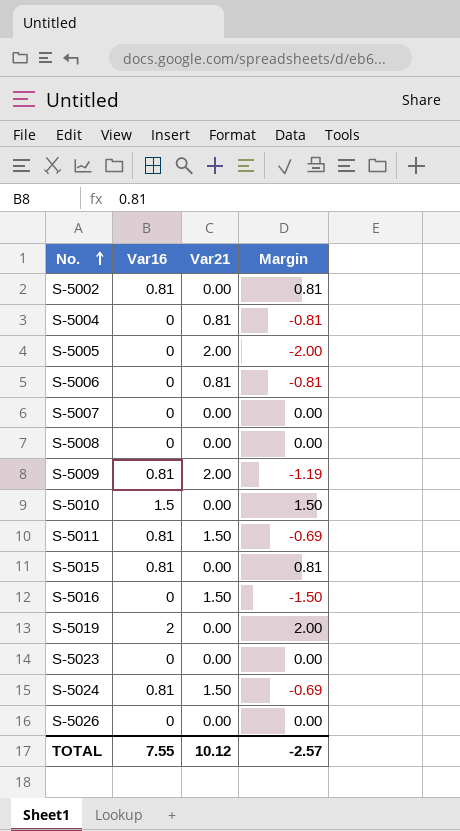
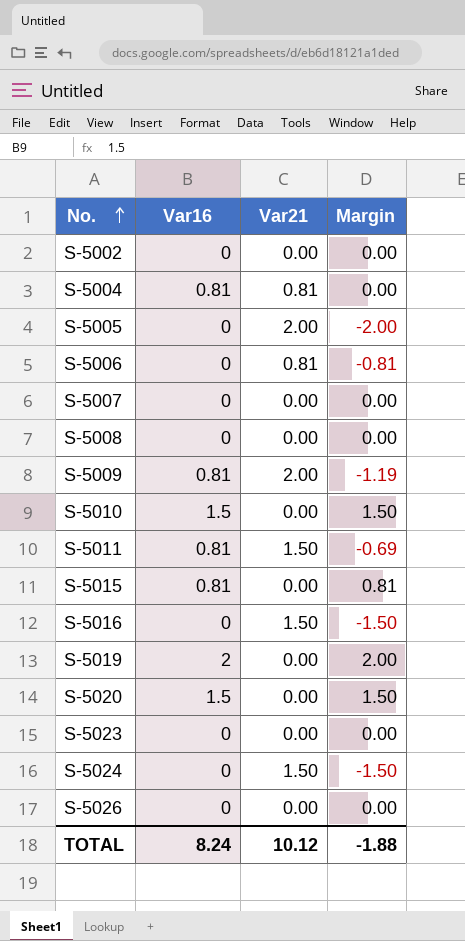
S-5002 | Var16: 0.81 -> 0
S-5002 | Margin: 0.81 -> 0.00
S-5004 | Var16: 0 -> 0.81
S-5004 | Margin: -0.81 -> 0.00
row S-5020: none -> 1.5 | 0.00 | 1.50
S-5024 | Var16: 0.81 -> 0
S-5024 | Margin: -0.69 -> -1.50
TOTAL | Var16: 7.55 -> 8.24
TOTAL | Margin: -2.57 -> -1.88

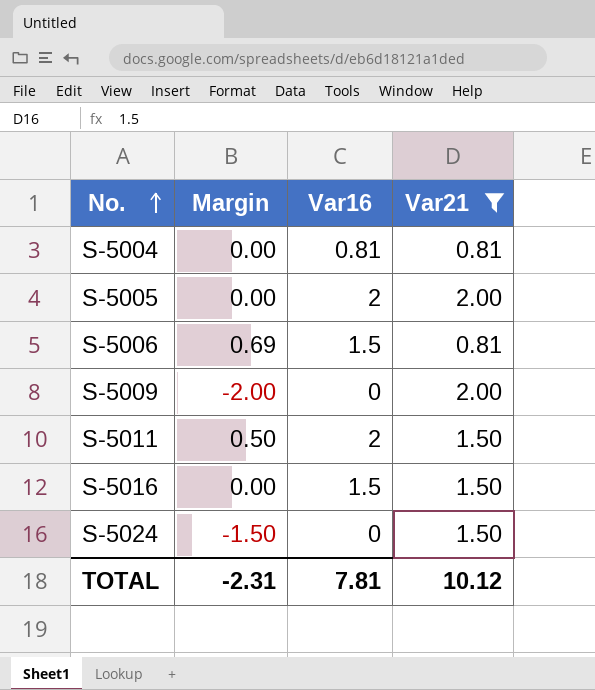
filter: none -> Var21 != 0.00
column Margin | position: 4 -> 2
S-5005 | Margin: -2.00 -> 0.00
S-5005 | Var16: 0 -> 2
S-5006 | Margin: -0.81 -> 0.69
S-5006 | Var16: 0 -> 1.5
S-5009 | Margin: -1.19 -> -2.00
S-5009 | Var16: 0.81 -> 0
S-5011 | Margin: -0.69 -> 0.50
S-5011 | Var16: 0.81 -> 2
S-5016 | Margin: -1.50 -> 0.00
S-5016 | Var16: 0 -> 1.5
TOTAL | Margin: -1.88 -> -2.31
TOTAL | Var16: 8.24 -> 7.81

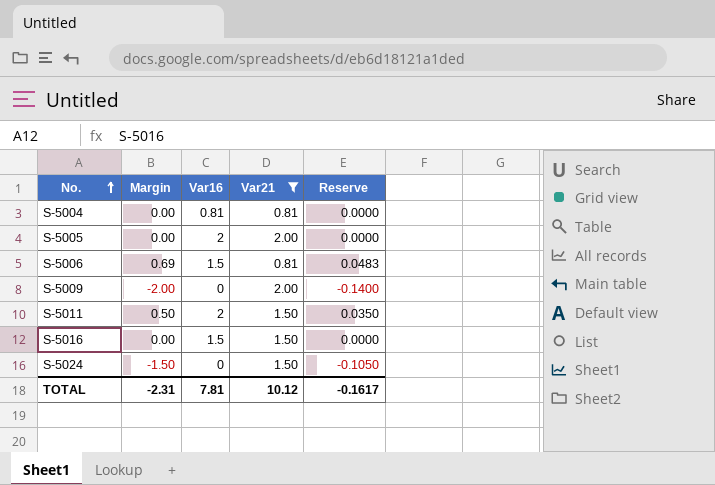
column Reserve | formula: none -> [Margin] * 0.07

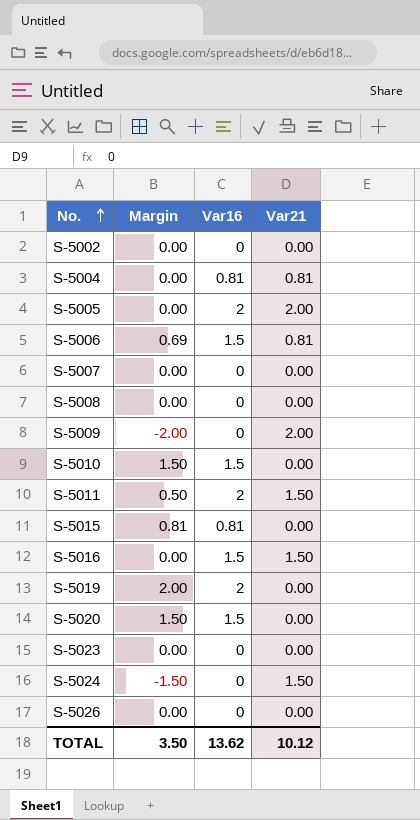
filter: Var21 != 0.00 -> none
column Reserve | formula: [Margin] * 0.07 -> none
TOTAL | Margin: -2.31 -> 3.50
TOTAL | Var16: 7.81 -> 13.62

